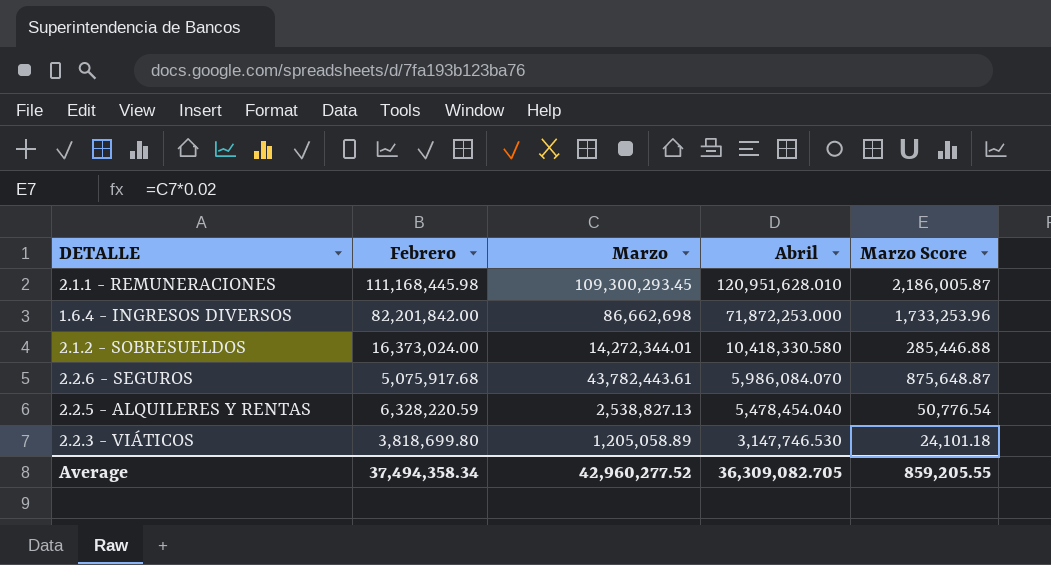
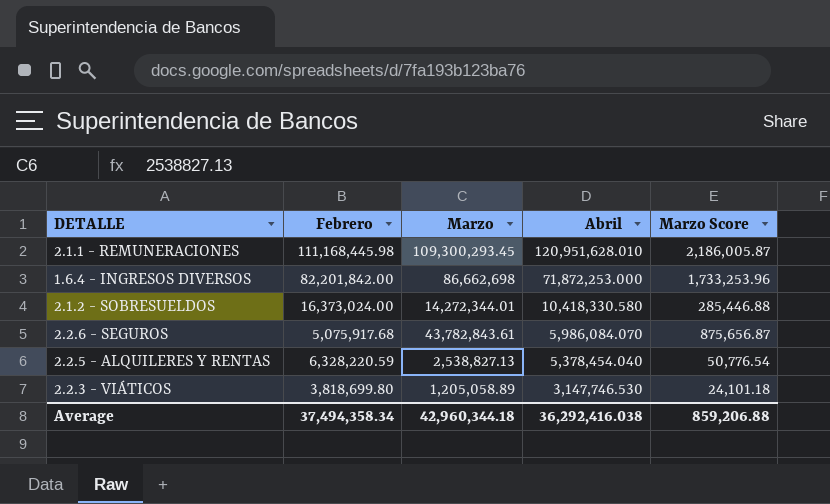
2.2.6 - SEGUROS | Marzo: 43,782,443.61 -> 43,782,843.61
2.2.6 - SEGUROS | Marzo Score: 875,648.87 -> 875,656.87
2.2.5 - ALQUILERES Y RENTAS | Abril: 5,478,454.040 -> 5,378,454.040
Average | Marzo: 42,960,277.52 -> 42,960,344.18
Average | Abril: 36,309,082.705 -> 36,292,416.038
Average | Marzo Score: 859,205.55 -> 859,206.88

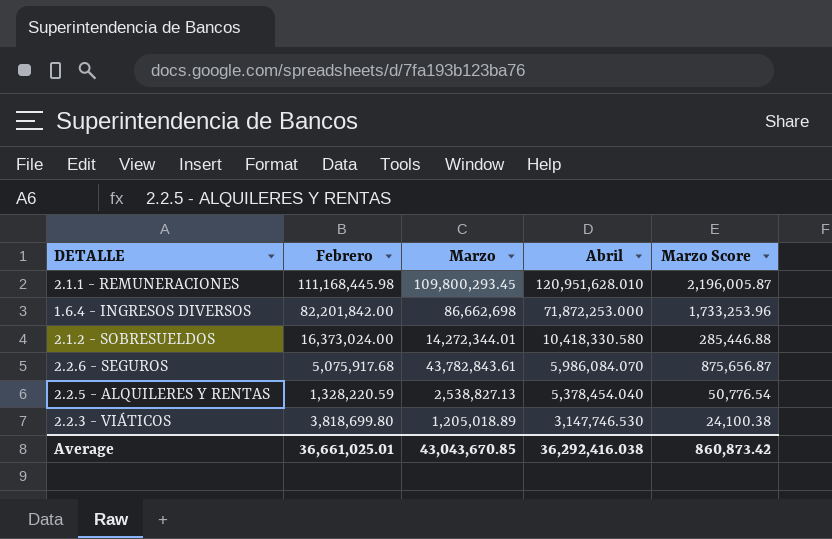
2.1.1 - REMUNERACIONES | Marzo: 109,300,293.45 -> 109,800,293.45
2.1.1 - REMUNERACIONES | Marzo Score: 2,186,005.87 -> 2,196,005.87
2.2.5 - ALQUILERES Y RENTAS | Febrero: 6,328,220.59 -> 1,328,220.59
2.2.3 - VIÁTICOS | Marzo: 1,205,058.89 -> 1,205,018.89
2.2.3 - VIÁTICOS | Marzo Score: 24,101.18 -> 24,100.38
Average | Febrero: 37,494,358.34 -> 36,661,025.01
Average | Marzo: 42,960,344.18 -> 43,043,670.85
Average | Marzo Score: 859,206.88 -> 860,873.42

